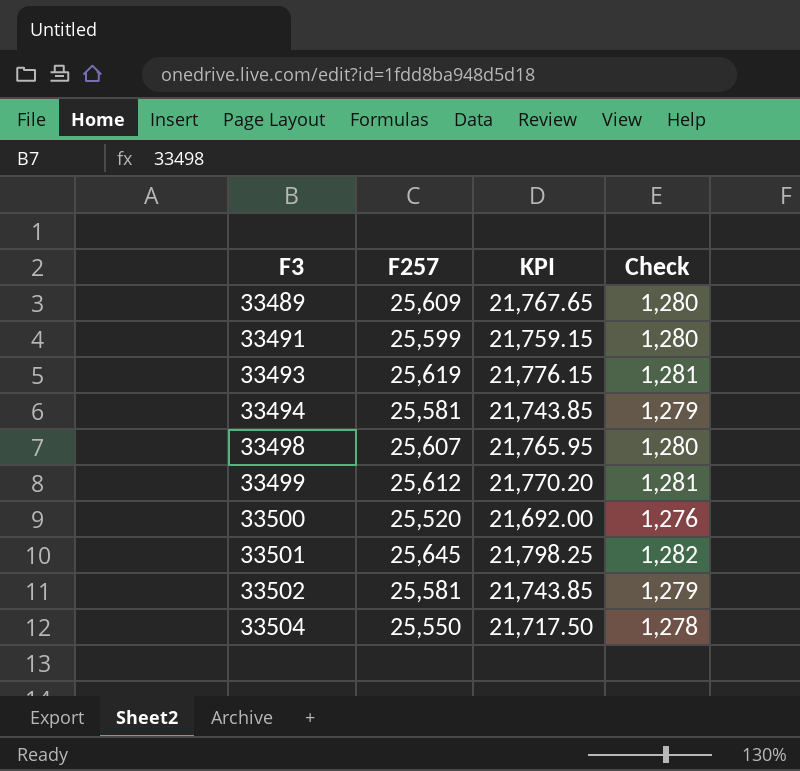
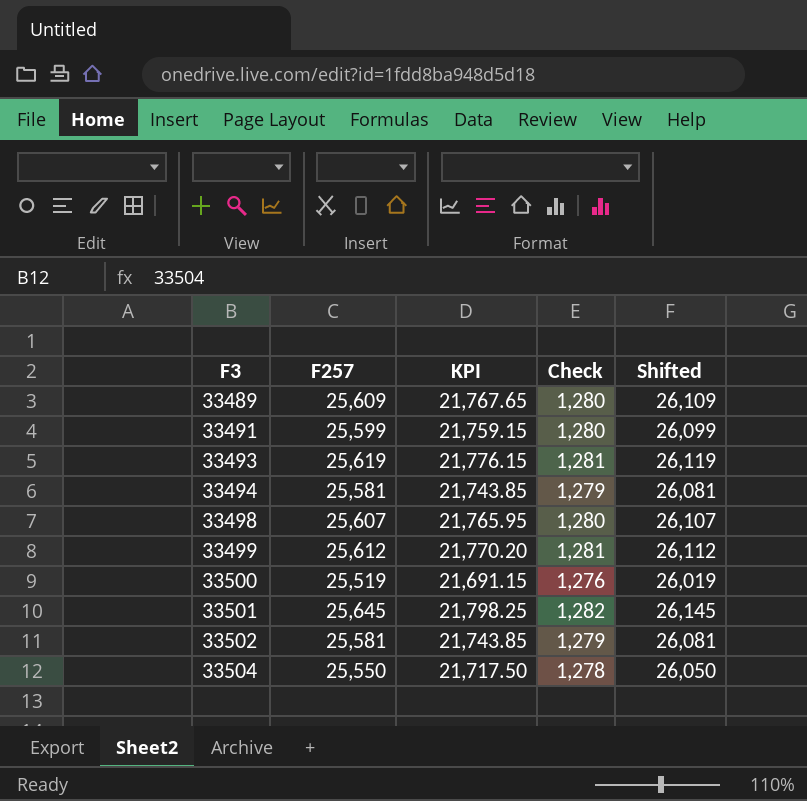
column Shifted | formula: none -> [F257] + 500
33500 | F257: 25,520 -> 25,519
33500 | KPI: 21,692.00 -> 21,691.15

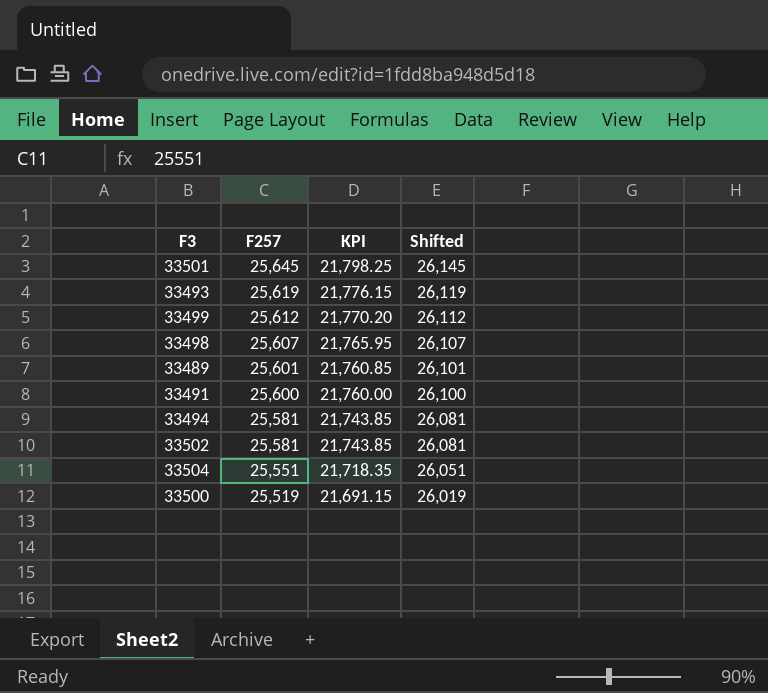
row order: F3 ascending -> F257 descending
column Check | formula: [F257] * 0.05 -> none
33489 | F257: 25,609 -> 25,601
33489 | KPI: 21,767.65 -> 21,760.85
33489 | Shifted: 26,109 -> 26,101
33491 | F257: 25,599 -> 25,600
33491 | KPI: 21,759.15 -> 21,760.00
33491 | Shifted: 26,099 -> 26,100
33504 | F257: 25,550 -> 25,551
33504 | KPI: 21,717.50 -> 21,718.35
33504 | Shifted: 26,050 -> 26,051

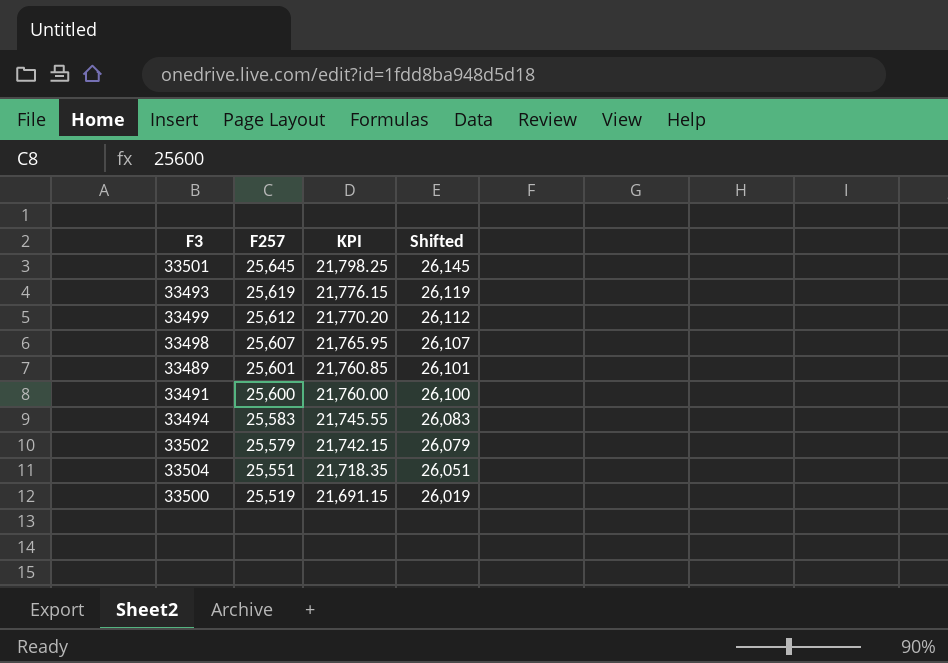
33494 | F257: 25,581 -> 25,583
33494 | KPI: 21,743.85 -> 21,745.55
33494 | Shifted: 26,081 -> 26,083
33502 | F257: 25,581 -> 25,579
33502 | KPI: 21,743.85 -> 21,742.15
33502 | Shifted: 26,081 -> 26,079

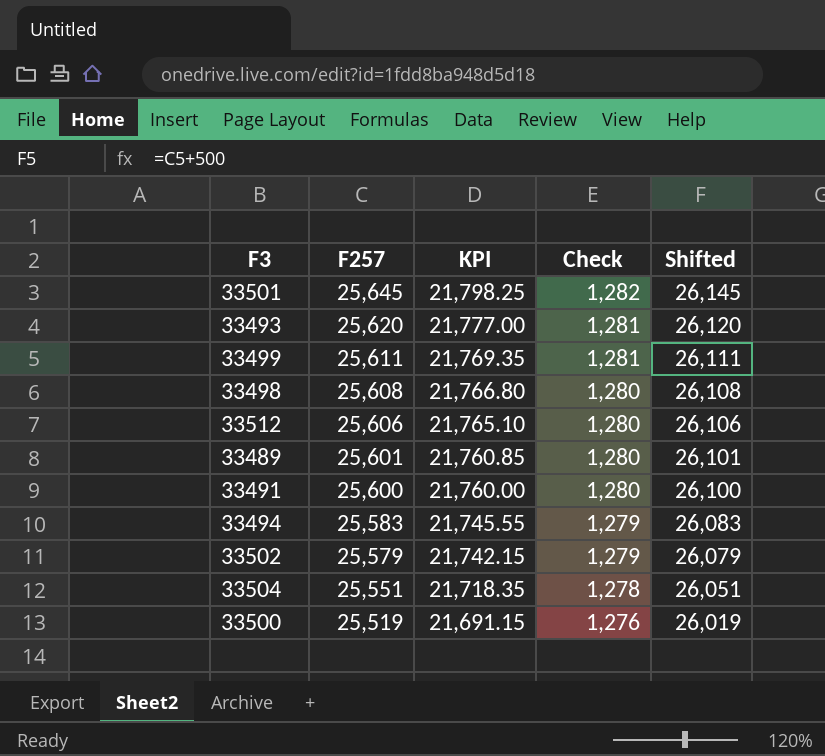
column Check | formula: none -> [F257] * 0.05
33493 | F257: 25,619 -> 25,620
33493 | KPI: 21,776.15 -> 21,777.00
33493 | Shifted: 26,119 -> 26,120
33499 | F257: 25,612 -> 25,611
33499 | KPI: 21,770.20 -> 21,769.35
33499 | Shifted: 26,112 -> 26,111
33498 | F257: 25,607 -> 25,608
33498 | KPI: 21,765.95 -> 21,766.80
33498 | Shifted: 26,107 -> 26,108
row 33512: none -> 25,606 | 21,765.10 | 1,280 | 26,106

